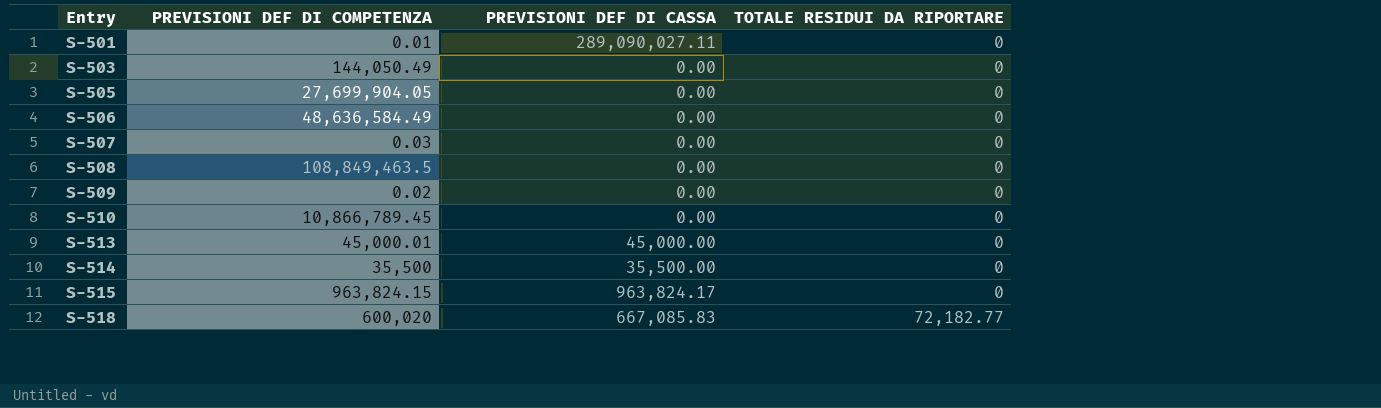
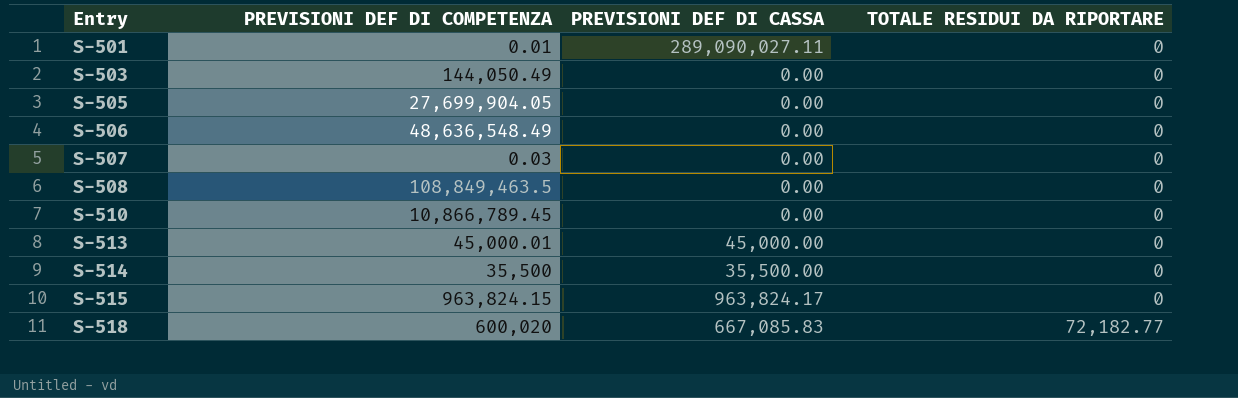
row S-509: 0.02 | 0.00 | 0 -> none
S-506 | PREVISIONI DEF DI COMPETENZA: 48,636,584.49 -> 48,636,548.49

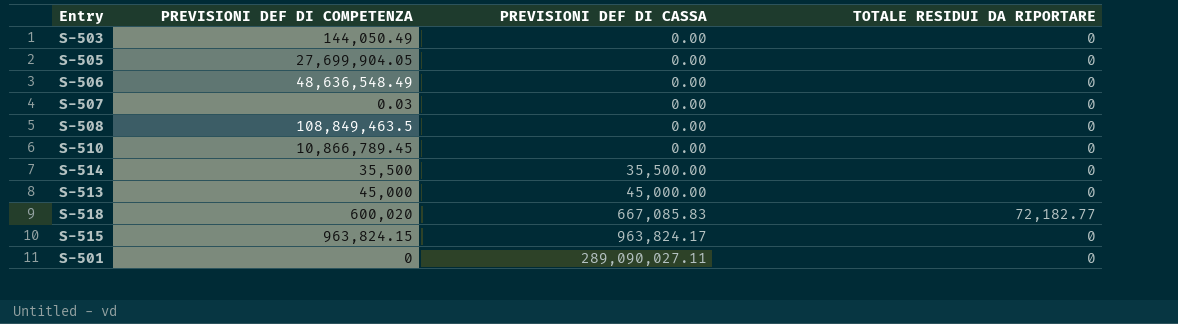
row order: Entry ascending -> PREVISIONI DEF DI CASSA ascending
S-513 | PREVISIONI DEF DI COMPETENZA: 45,000.01 -> 45,000
S-501 | PREVISIONI DEF DI COMPETENZA: 0.01 -> 0

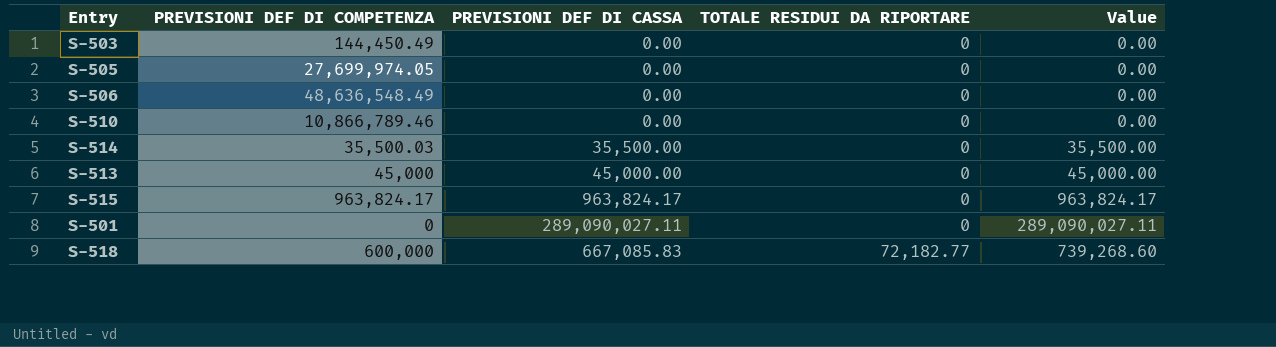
row order: PREVISIONI DEF DI CASSA ascending -> TOTALE RESIDUI DA RIPORTARE ascending
column Value | formula: none -> [PREVISIONI DEF DI CASSA] + [TOTALE RESIDUI DA RIPORTARE]
row S-507: 0.03 | 0.00 | 0 -> none
row S-508: 108,849,463.5 | 0.00 | 0 -> none
S-503 | PREVISIONI DEF DI COMPETENZA: 144,050.49 -> 144,450.49
S-505 | PREVISIONI DEF DI COMPETENZA: 27,699,904.05 -> 27,699,974.05
S-510 | PREVISIONI DEF DI COMPETENZA: 10,866,789.45 -> 10,866,789.46
S-514 | PREVISIONI DEF DI COMPETENZA: 35,500 -> 35,500.03
S-515 | PREVISIONI DEF DI COMPETENZA: 963,824.15 -> 963,824.17
S-518 | PREVISIONI DEF DI COMPETENZA: 600,020 -> 600,000

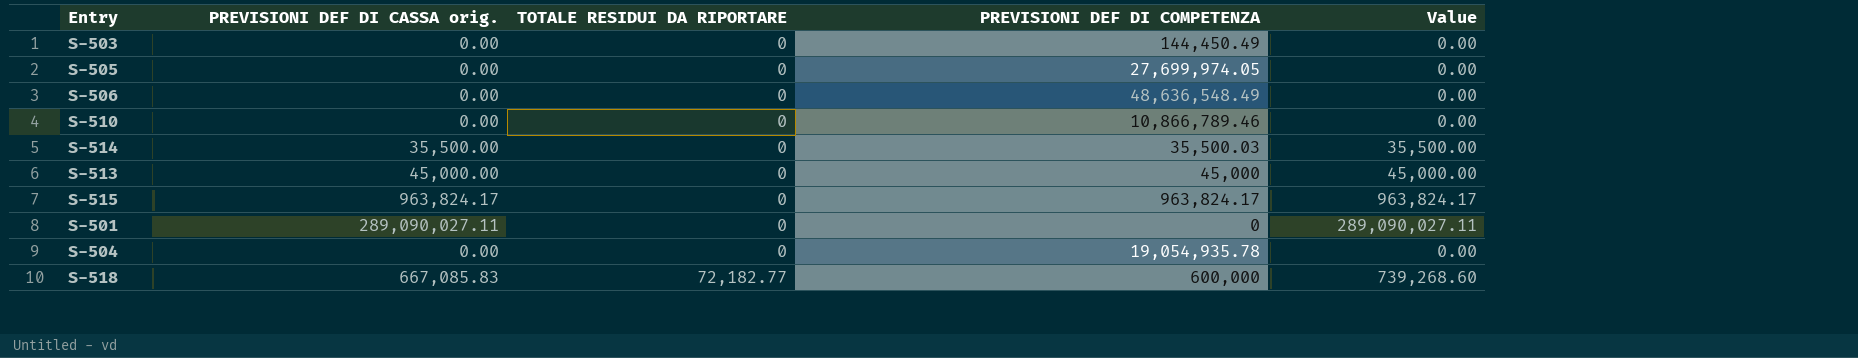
column name: PREVISIONI DEF DI CASSA -> PREVISIONI DEF DI CASSA orig.
column PREVISIONI DEF DI COMPETENZA | position: 2 -> 4
row S-504: none -> 0.00 | 0 | 19,054,935.78 | 0.00

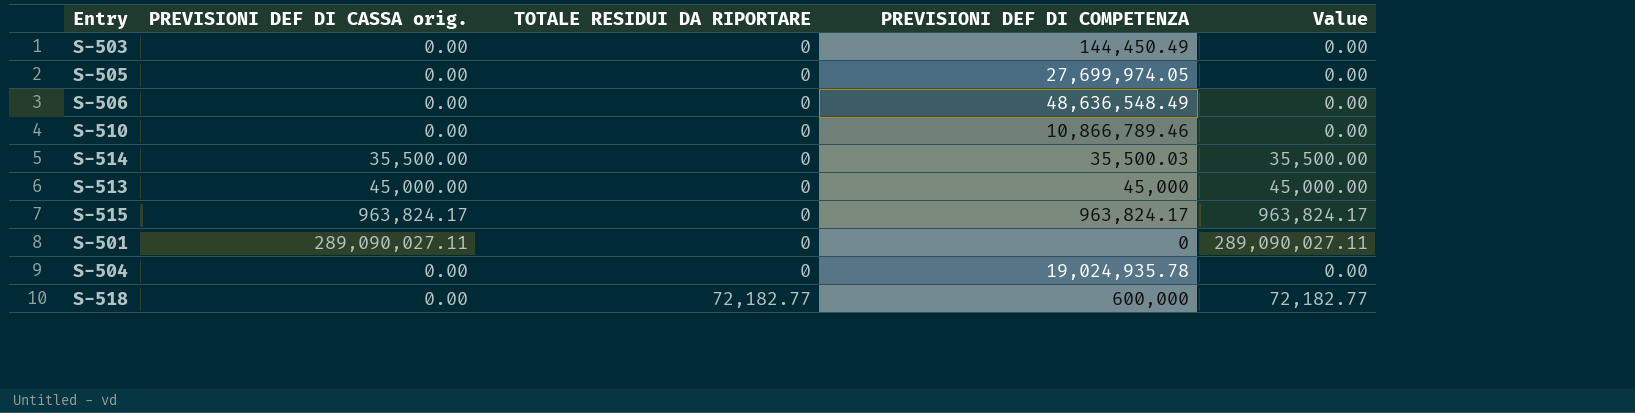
S-504 | PREVISIONI DEF DI COMPETENZA: 19,054,935.78 -> 19,024,935.78
S-518 | PREVISIONI DEF DI CASSA orig.: 667,085.83 -> 0.00
S-518 | Value: 739,268.60 -> 72,182.77

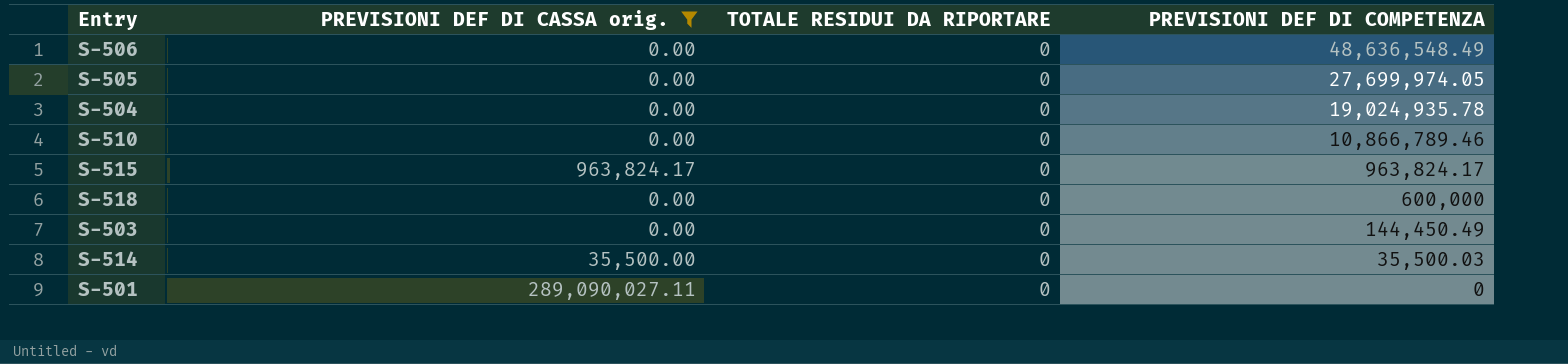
filter: none -> PREVISIONI DEF DI CASSA orig. != 45,000.00
row order: TOTALE RESIDUI DA RIPORTARE ascending -> PREVISIONI DEF DI COMPETENZA descending
column Value | formula: [PREVISIONI DEF DI CASSA orig.] + [TOTALE RESIDUI DA RIPORTARE] -> none
S-518 | TOTALE RESIDUI DA RIPORTARE: 72,182.77 -> 0

